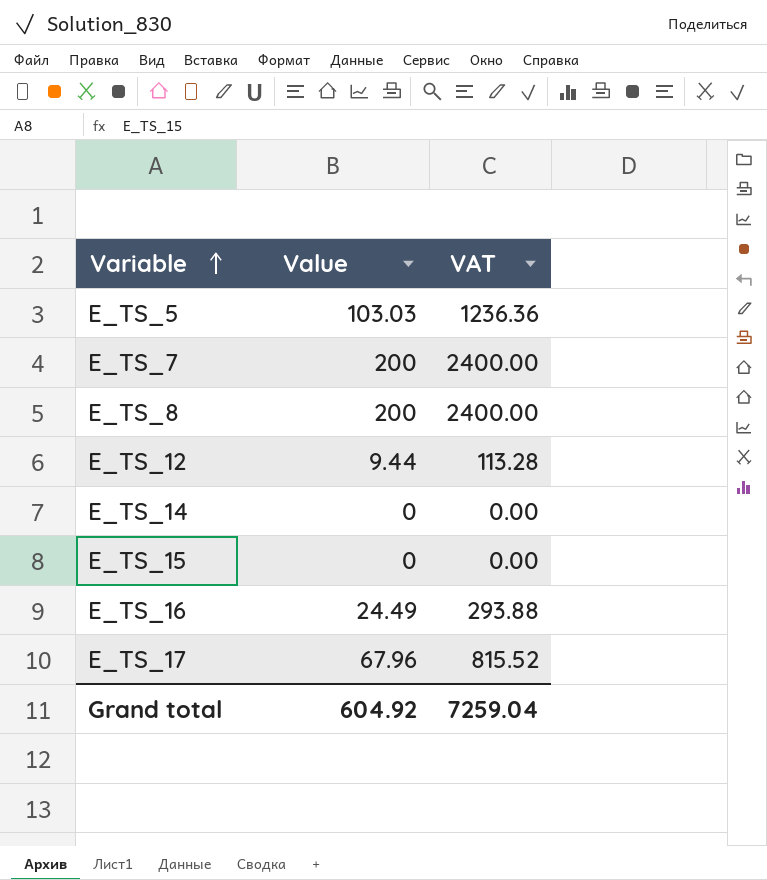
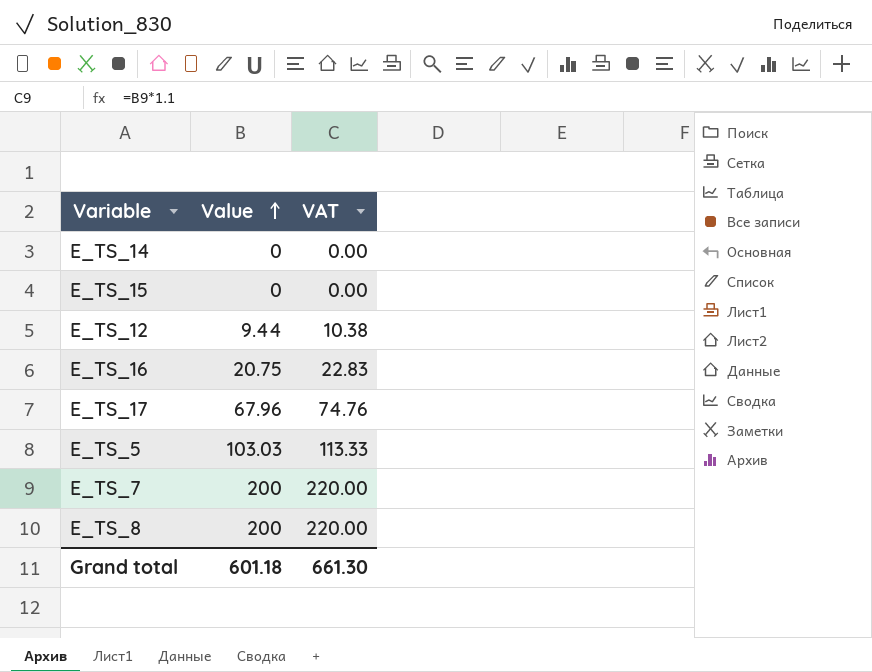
row order: Variable ascending -> Value ascending
column VAT | formula: [Value] * 12 -> [Value] * 1.1
E_TS_16 | Value: 24.49 -> 20.75
Grand total | Value: 604.92 -> 601.18
Grand total | VAT: 7259.04 -> 661.30

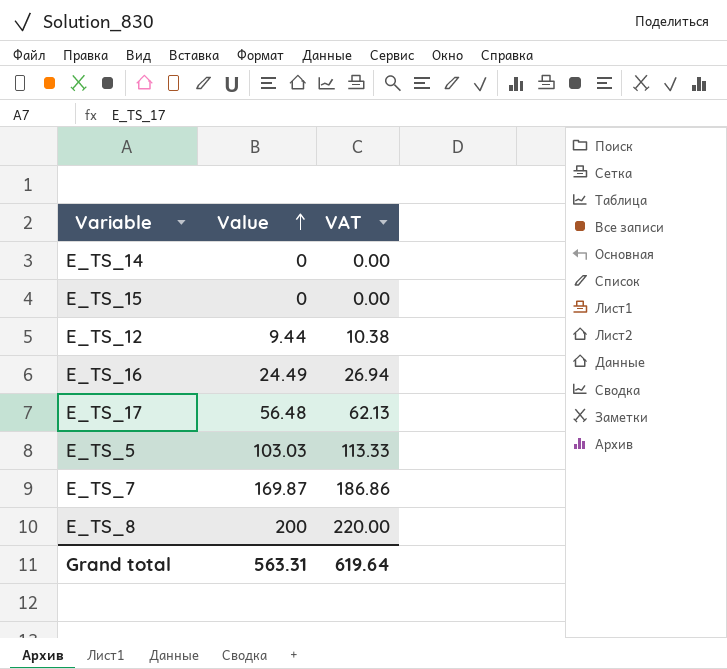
E_TS_16 | Value: 20.75 -> 24.49
E_TS_16 | VAT: 22.83 -> 26.94
E_TS_17 | Value: 67.96 -> 56.48
E_TS_17 | VAT: 74.76 -> 62.13
E_TS_7 | Value: 200 -> 169.87
E_TS_7 | VAT: 220.00 -> 186.86
Grand total | Value: 601.18 -> 563.31
Grand total | VAT: 661.30 -> 619.64

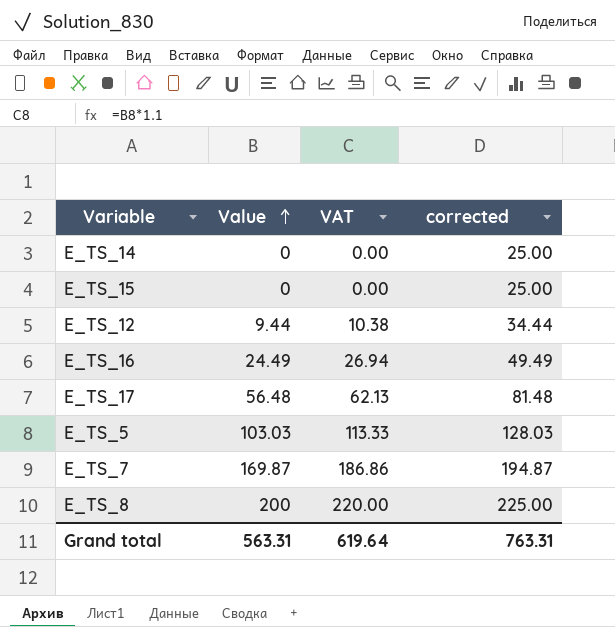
column corrected | formula: none -> [Value] + 25

